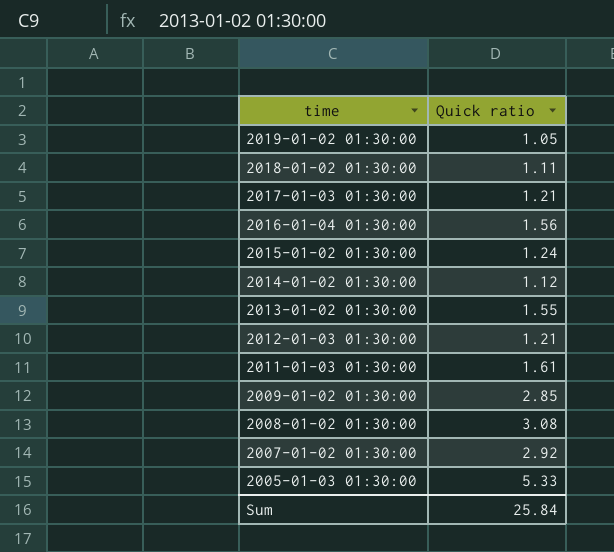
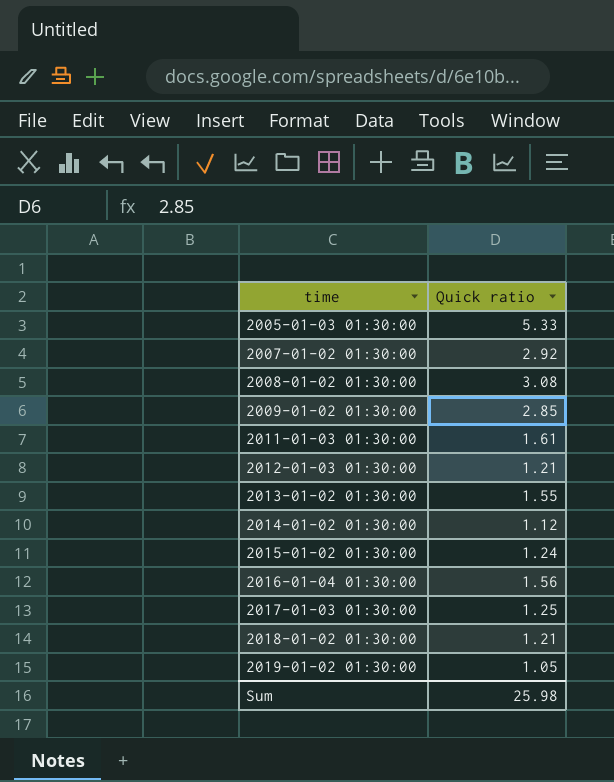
row order: time descending -> time ascending
2017-01-03 01:30:00 | Quick ratio: 1.21 -> 1.25
2018-01-02 01:30:00 | Quick ratio: 1.11 -> 1.21
Sum | Quick ratio: 25.84 -> 25.98

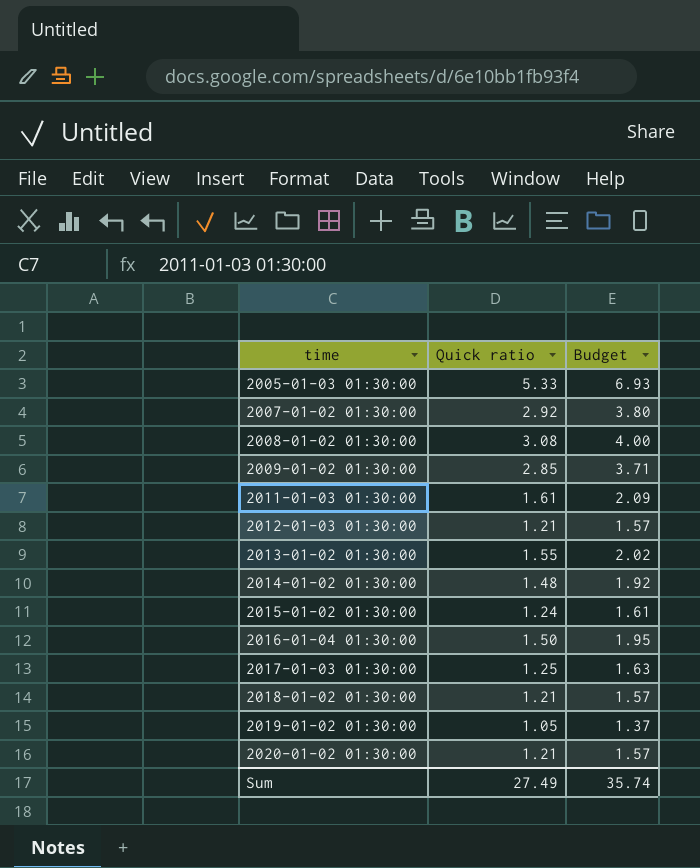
column Budget | formula: none -> [Quick ratio] * 1.3
2014-01-02 01:30:00 | Quick ratio: 1.12 -> 1.48
2016-01-04 01:30:00 | Quick ratio: 1.56 -> 1.50
row 2020-01-02 01:30:00: none -> 1.21 | 1.57
Sum | Quick ratio: 25.98 -> 27.49

